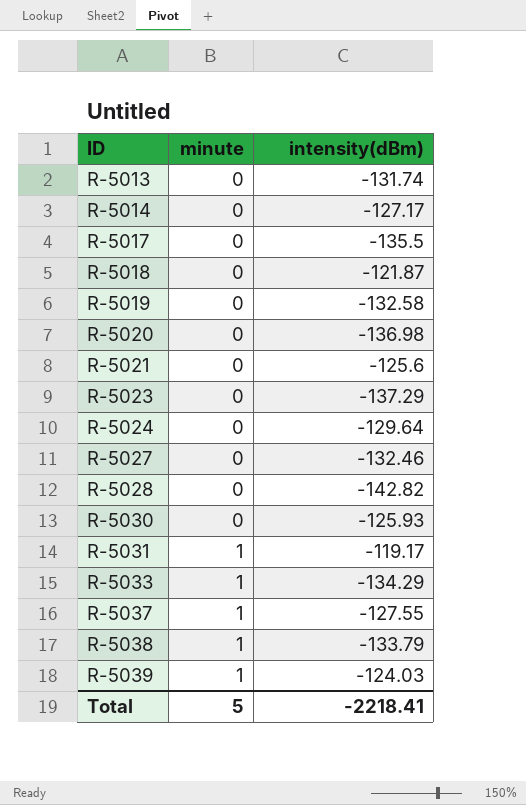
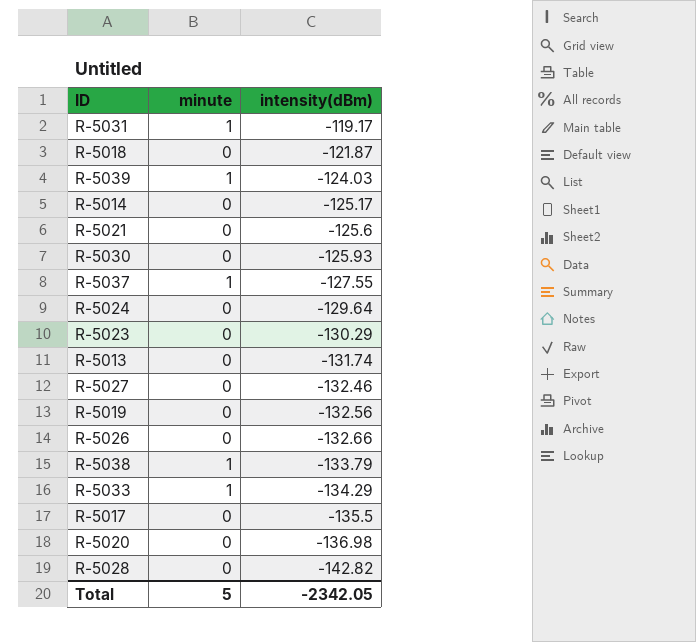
row order: ID ascending -> intensity(dBm) descending
R-5014 | intensity(dBm): -127.17 -> -125.17
R-5023 | intensity(dBm): -137.29 -> -130.29
R-5019 | intensity(dBm): -132.58 -> -132.56
row R-5026: none -> 0 | -132.66
Total | intensity(dBm): -2218.41 -> -2342.05

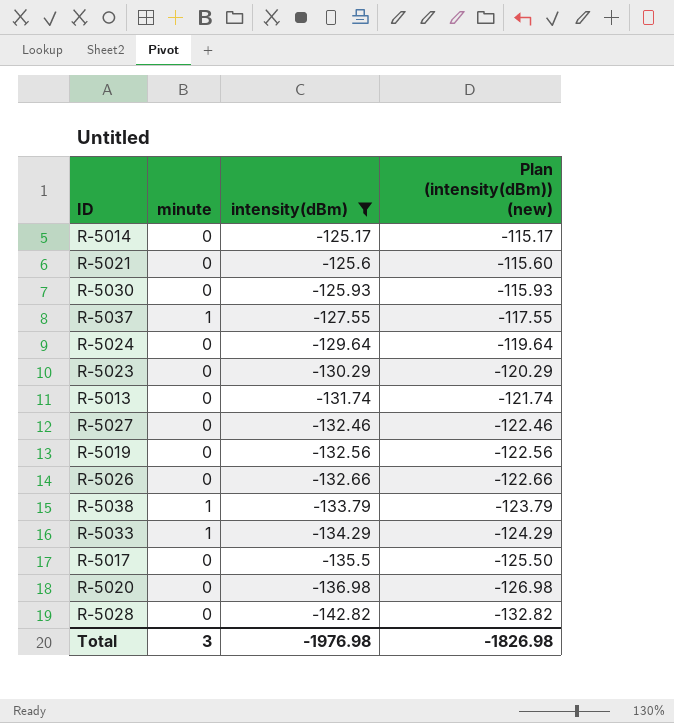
filter: none -> intensity(dBm) <= -125.17
column Plan (intensity(dBm)) (new) | formula: none -> [intensity(dBm)] + 10
Total | minute: 5 -> 3
Total | intensity(dBm): -2342.05 -> -1976.98

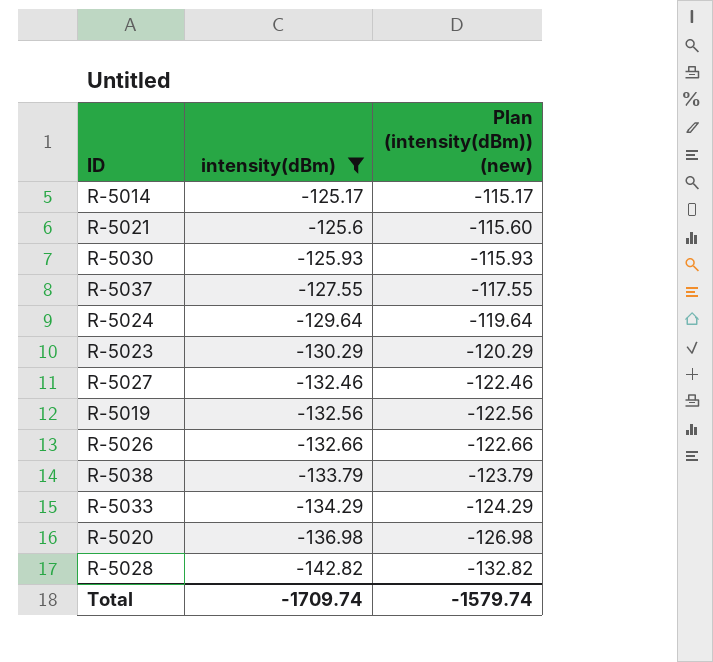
column minute | position: 2 -> none
row R-5013: 0 | -131.74 | -121.74 -> none
row R-5017: 0 | -135.5 | -125.50 -> none
Total | intensity(dBm): -1976.98 -> -1709.74
Total | Plan (intensity(dBm)) (new): -1826.98 -> -1579.74

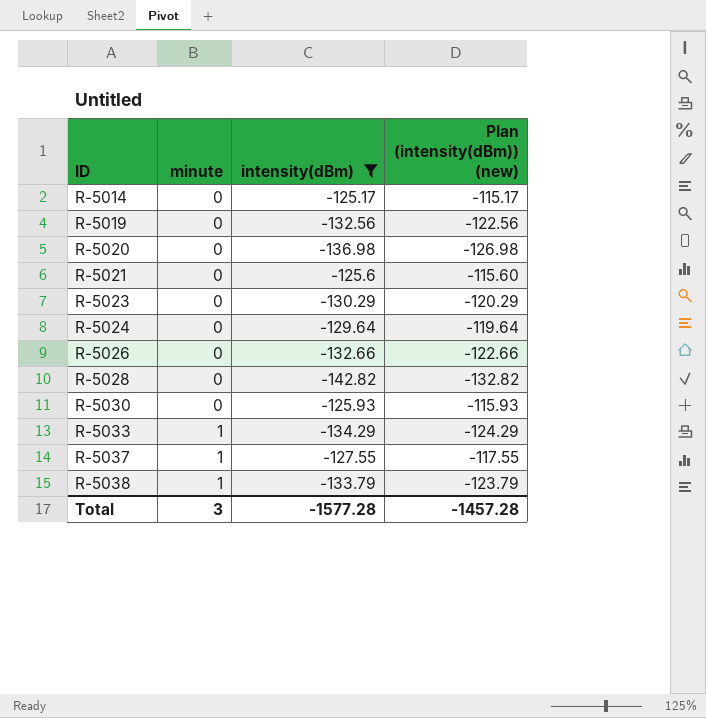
row order: intensity(dBm) descending -> ID ascending
column minute | position: none -> 2
row R-5027: -132.46 | -122.46 -> none
Total | intensity(dBm): -1709.74 -> -1577.28
Total | Plan (intensity(dBm)) (new): -1579.74 -> -1457.28

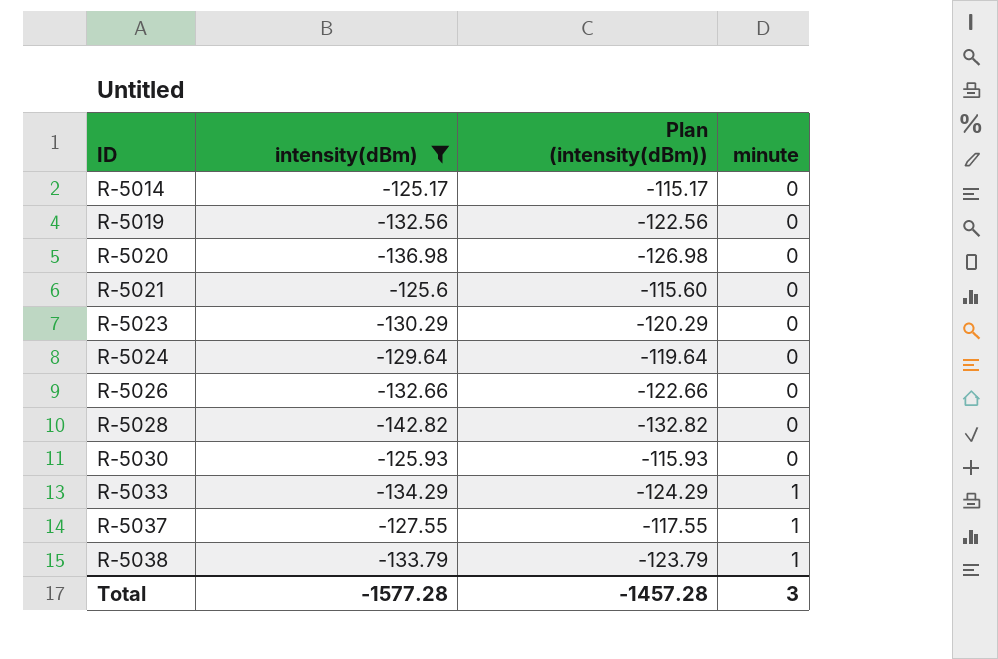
column name: Plan (intensity(dBm)) (new) -> Plan (intensity(dBm))
column minute | position: 2 -> 4

